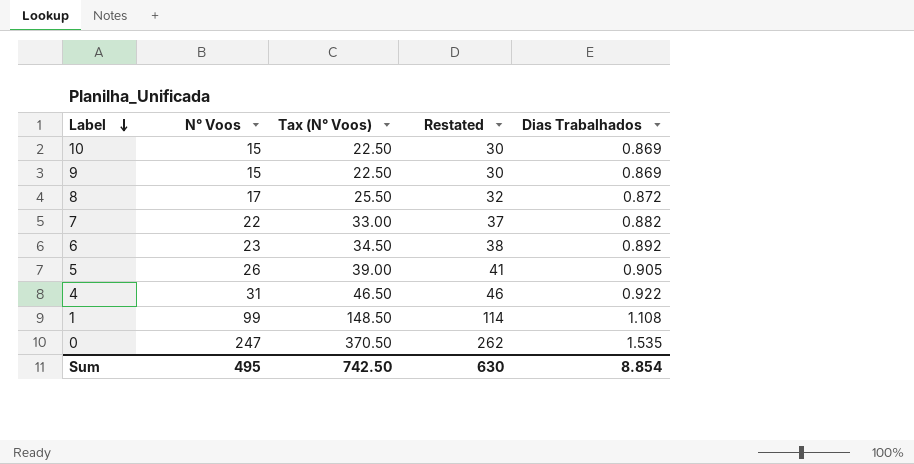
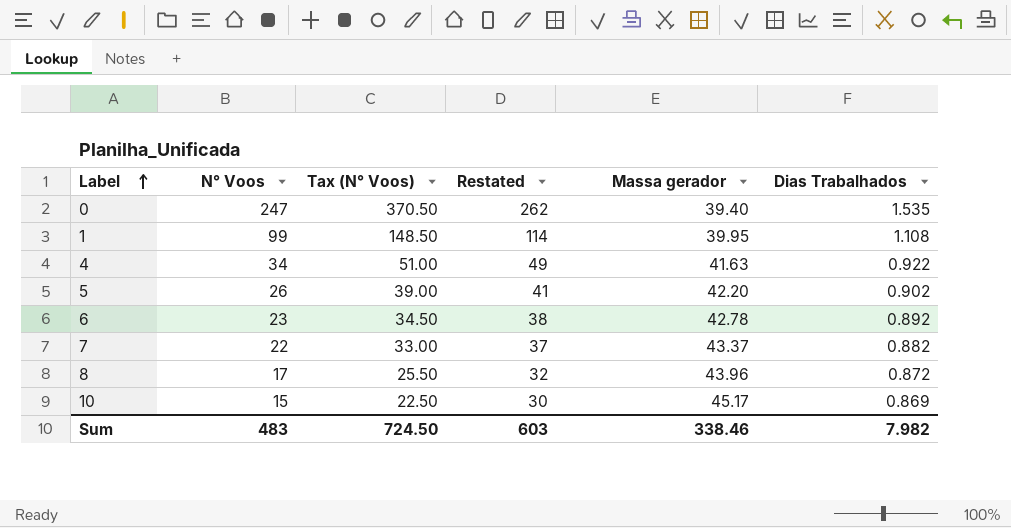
row order: Label descending -> Label ascending
column Massa gerador | position: none -> 5
row 9: 15 | 22.50 | 30 | 0.869 -> none
4 | N° Voos: 31 -> 34
4 | Tax (N° Voos): 46.50 -> 51.00
4 | Restated: 46 -> 49
5 | Dias Trabalhados: 0.905 -> 0.902
Sum | N° Voos: 495 -> 483
Sum | Tax (N° Voos): 742.50 -> 724.50
Sum | Restated: 630 -> 603
Sum | Dias Trabalhados: 8.854 -> 7.982

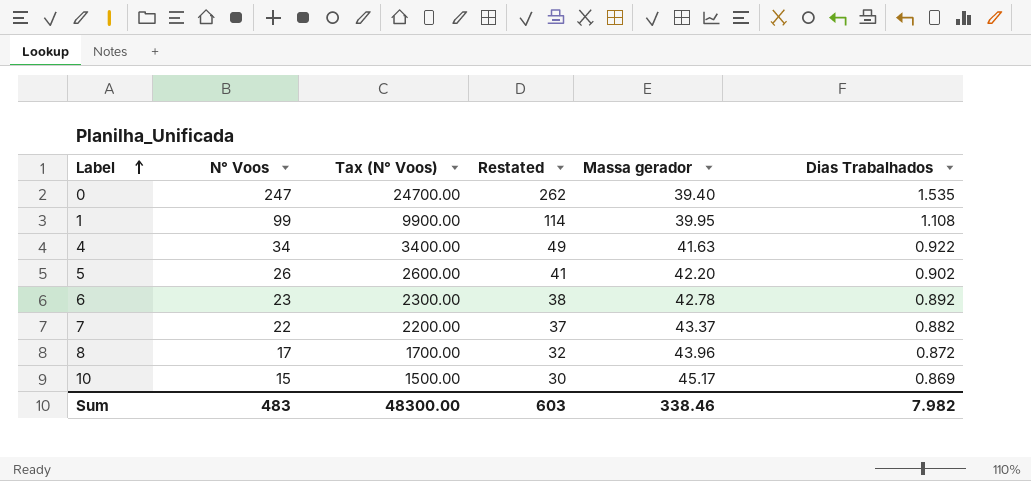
column Tax (N° Voos) | formula: [N° Voos] * 1.5 -> [N° Voos] * 100
Sum | Tax (N° Voos): 724.50 -> 48300.00

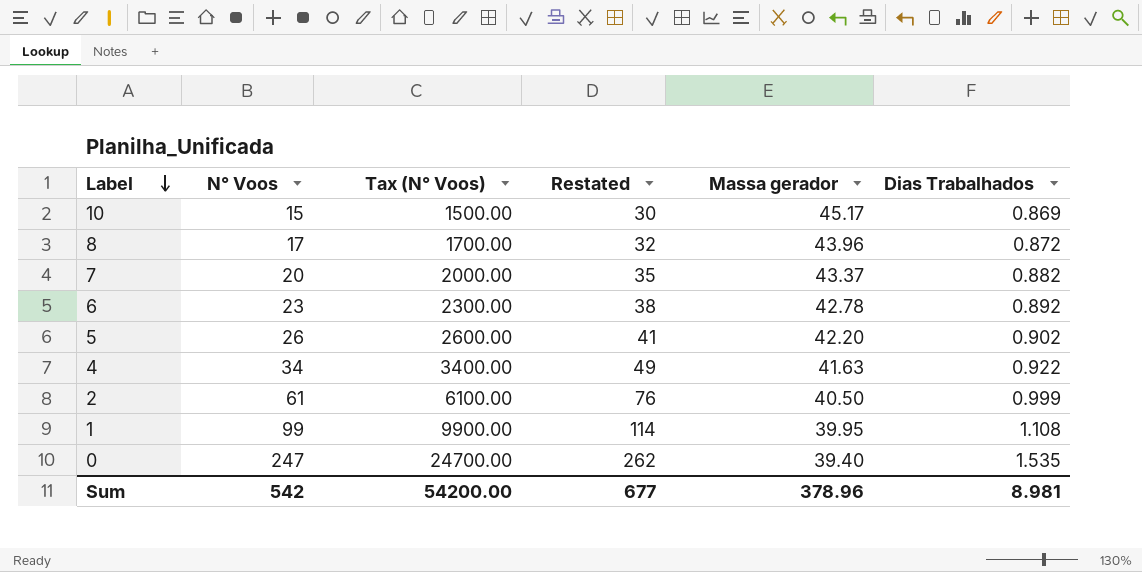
row order: Label ascending -> Label descending
7 | N° Voos: 22 -> 20
7 | Tax (N° Voos): 2200.00 -> 2000.00
7 | Restated: 37 -> 35
row 2: none -> 61 | 6100.00 | 76 | 40.50 | 0.999
Sum | N° Voos: 483 -> 542
Sum | Tax (N° Voos): 48300.00 -> 54200.00
Sum | Restated: 603 -> 677
Sum | Massa gerador: 338.46 -> 378.96
Sum | Dias Trabalhados: 7.982 -> 8.981

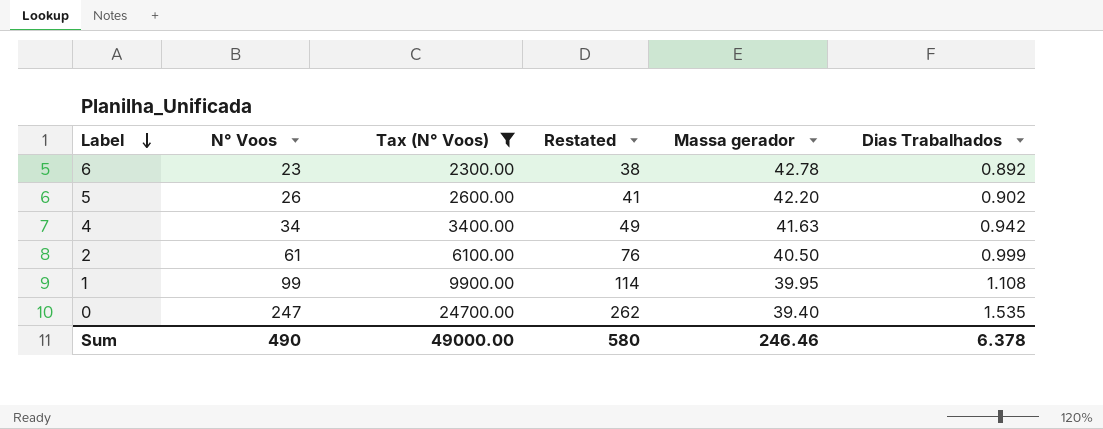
filter: none -> Tax (N° Voos) >= 2300.00
4 | Dias Trabalhados: 0.922 -> 0.942
Sum | N° Voos: 542 -> 490
Sum | Tax (N° Voos): 54200.00 -> 49000.00
Sum | Restated: 677 -> 580
Sum | Massa gerador: 378.96 -> 246.46
Sum | Dias Trabalhados: 8.981 -> 6.378

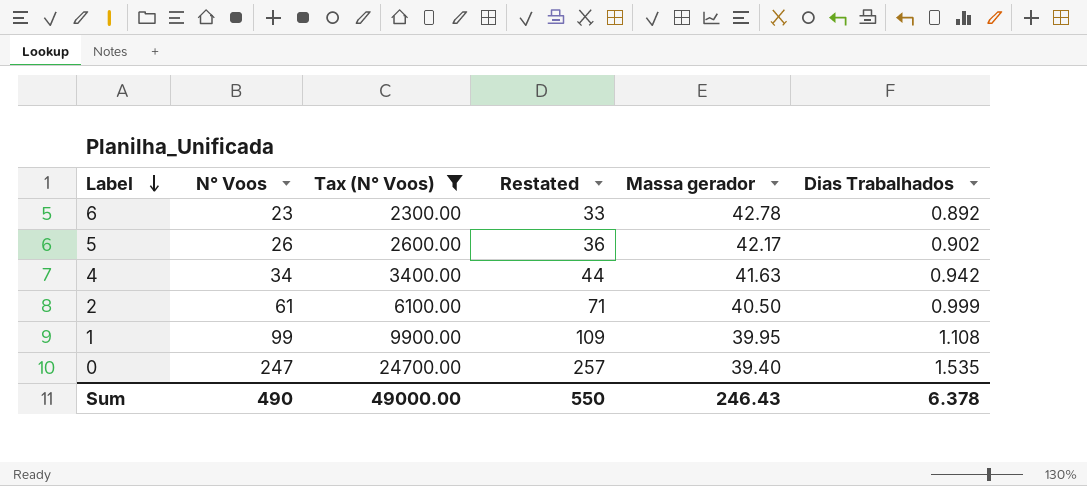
column Restated | formula: [N° Voos] + 15 -> [N° Voos] + 10
5 | Massa gerador: 42.20 -> 42.17
Sum | Restated: 580 -> 550
Sum | Massa gerador: 246.46 -> 246.43

